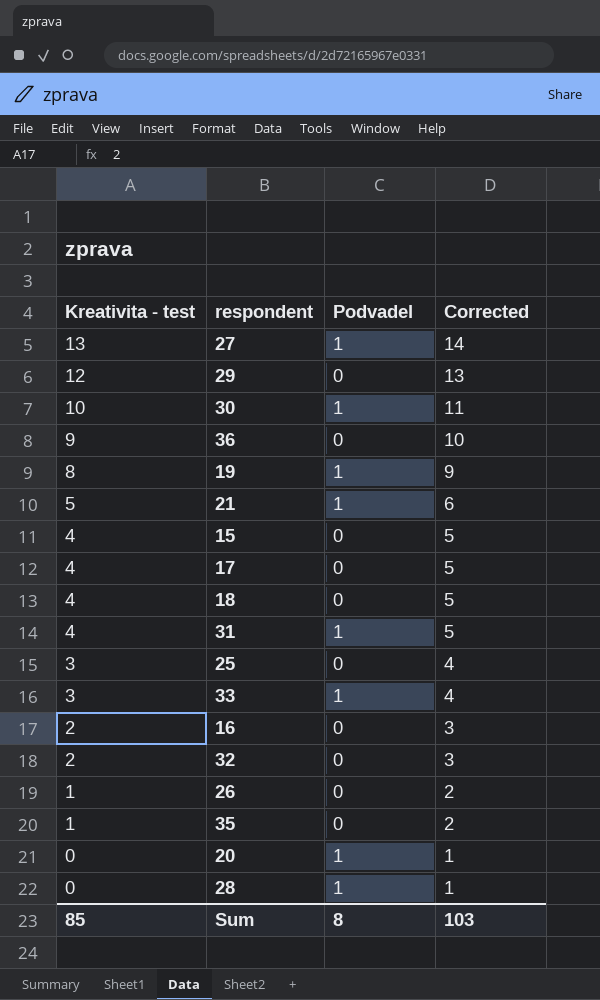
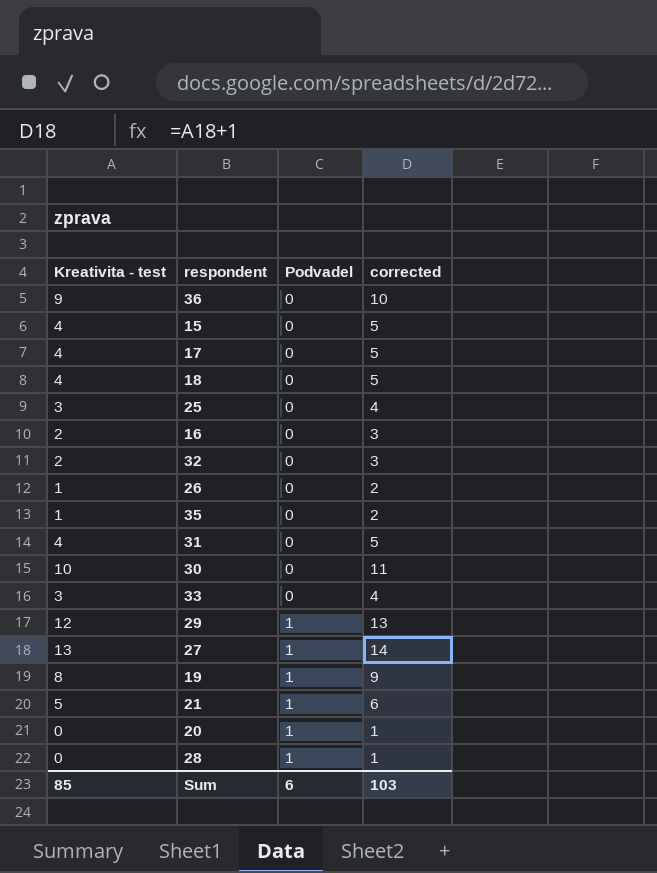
row order: Kreativita - test descending -> Podvadel ascending
column name: Corrected -> corrected
31 | Podvadel: 1 -> 0
30 | Podvadel: 1 -> 0
33 | Podvadel: 1 -> 0
29 | Podvadel: 0 -> 1
Sum | Podvadel: 8 -> 6

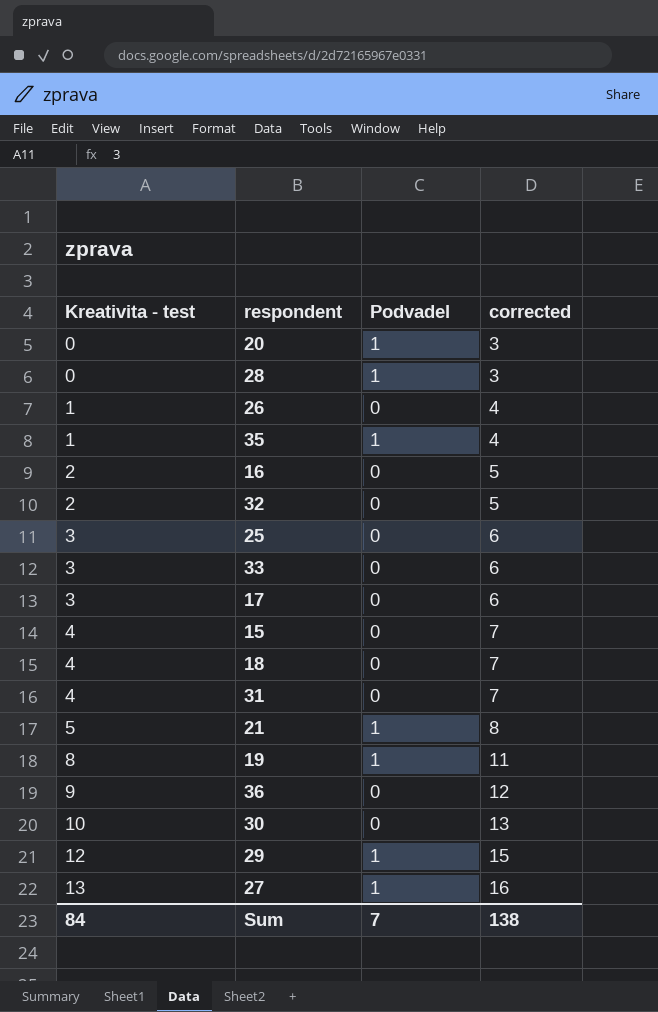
row order: Podvadel ascending -> Kreativita - test ascending
column corrected | formula: [Kreativita - test] + 1 -> [Kreativita - test] + 3
35 | Podvadel: 0 -> 1
17 | Kreativita - test: 4 -> 3
Sum | Kreativita - test: 85 -> 84
Sum | Podvadel: 6 -> 7
Sum | corrected: 103 -> 138

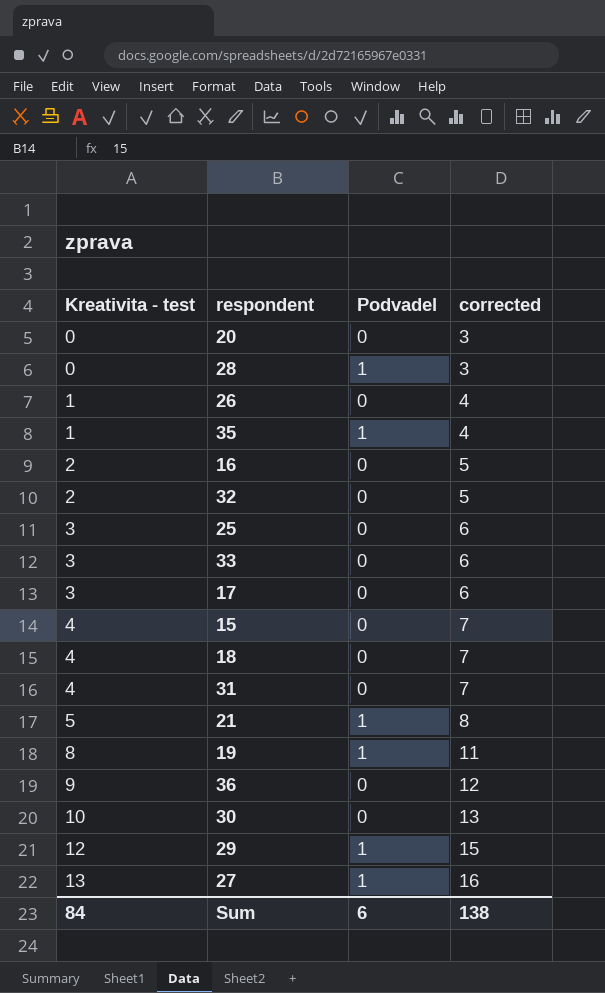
20 | Podvadel: 1 -> 0
Sum | Podvadel: 7 -> 6

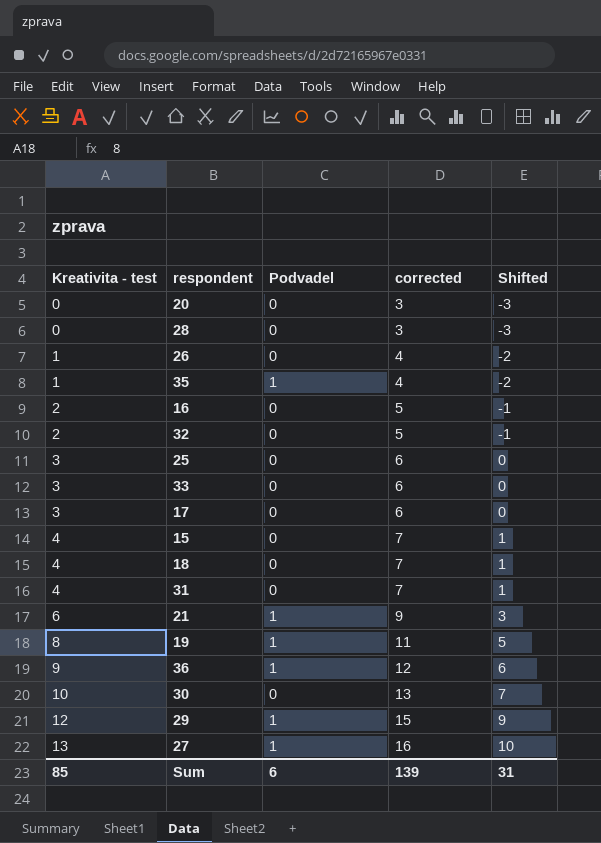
column Shifted | formula: none -> [Kreativita - test] - 3
28 | Podvadel: 1 -> 0
21 | Kreativita - test: 5 -> 6
21 | corrected: 8 -> 9
36 | Podvadel: 0 -> 1
Sum | Kreativita - test: 84 -> 85
Sum | corrected: 138 -> 139

